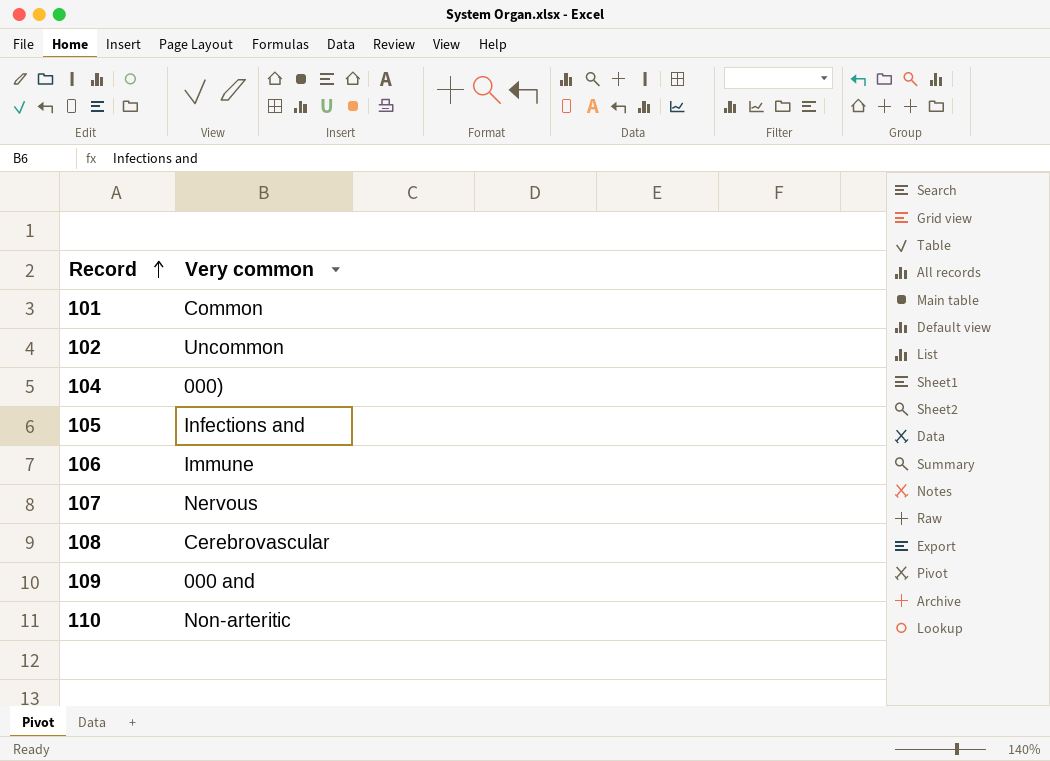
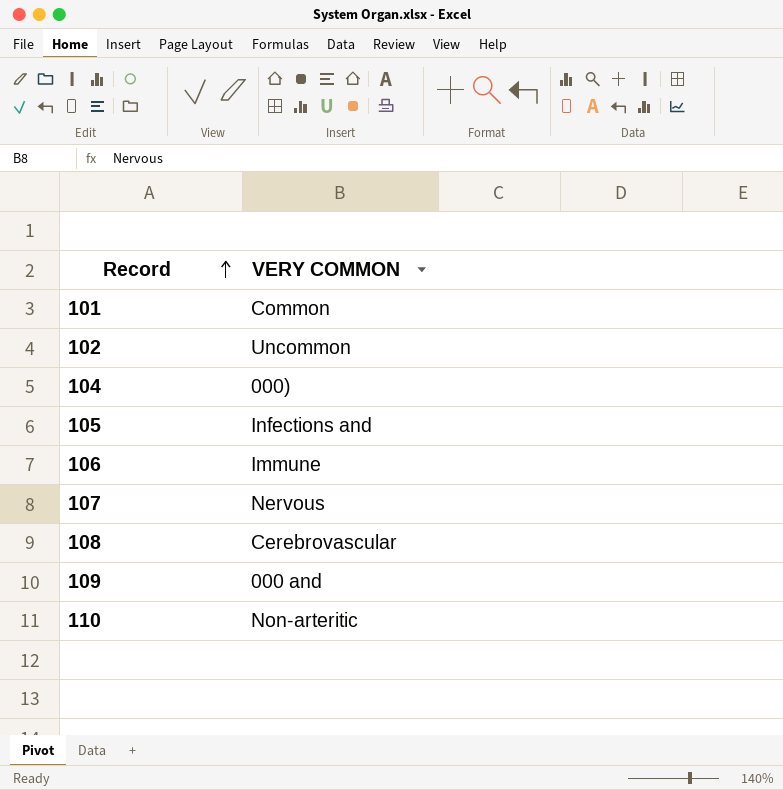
column name: Very common -> VERY COMMON

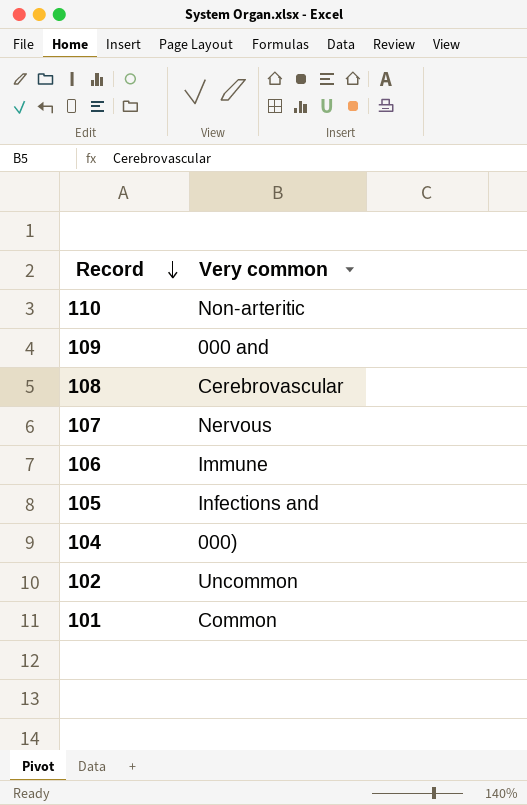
row order: Record ascending -> Record descending
column name: VERY COMMON -> Very common

